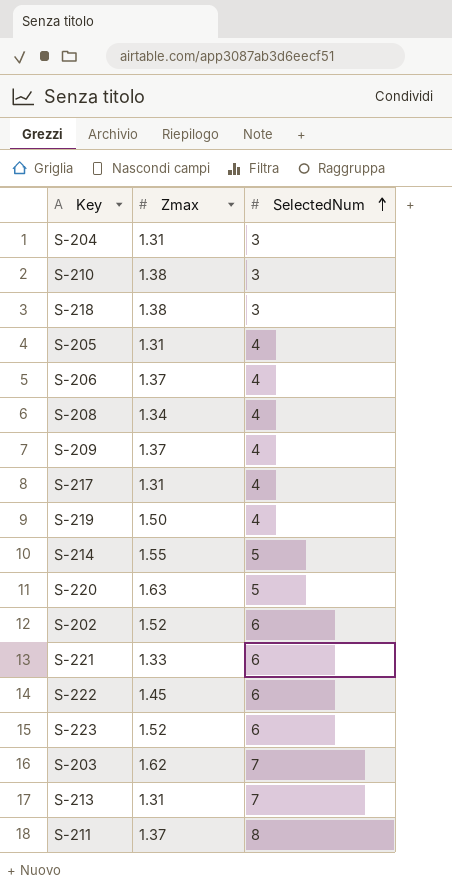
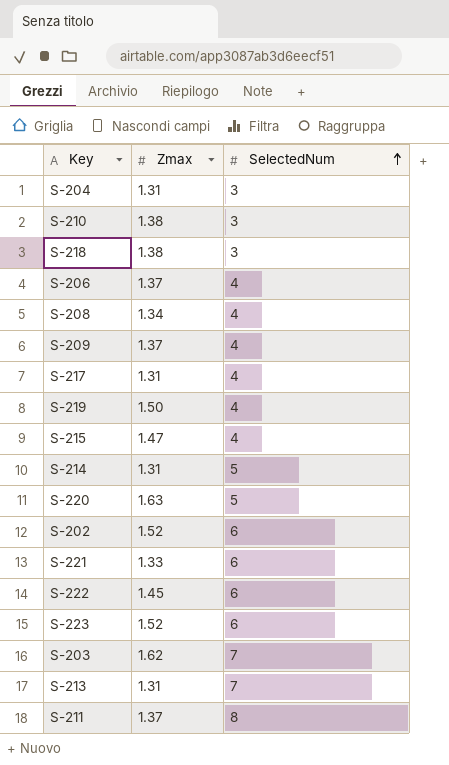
row S-205: 1.31 | 4 -> none
row S-215: none -> 1.47 | 4
S-214 | Zmax: 1.55 -> 1.31

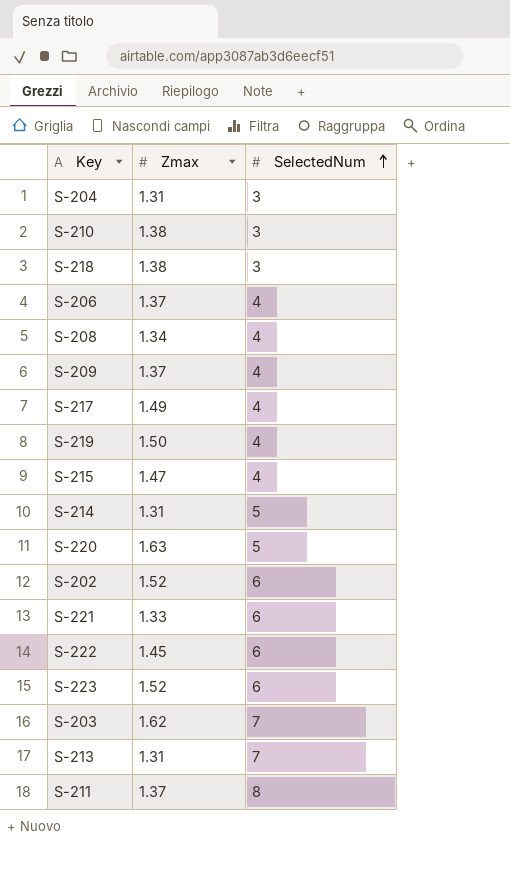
S-217 | Zmax: 1.31 -> 1.49

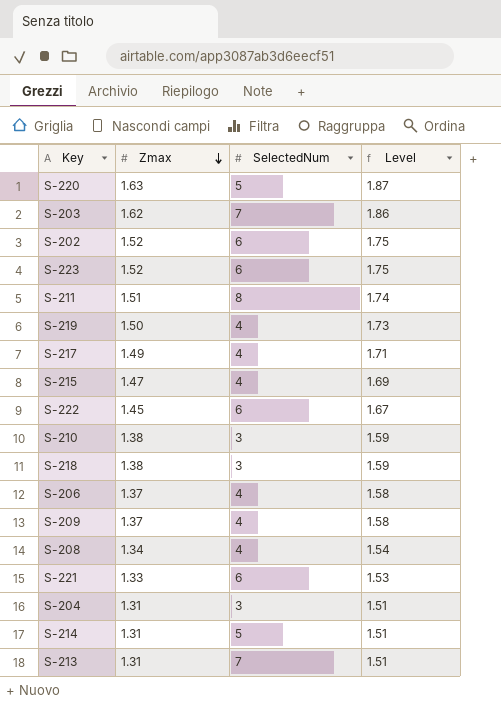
row order: SelectedNum ascending -> Zmax descending
column Level | formula: none -> [Zmax] * 1.15
S-211 | Zmax: 1.37 -> 1.51

